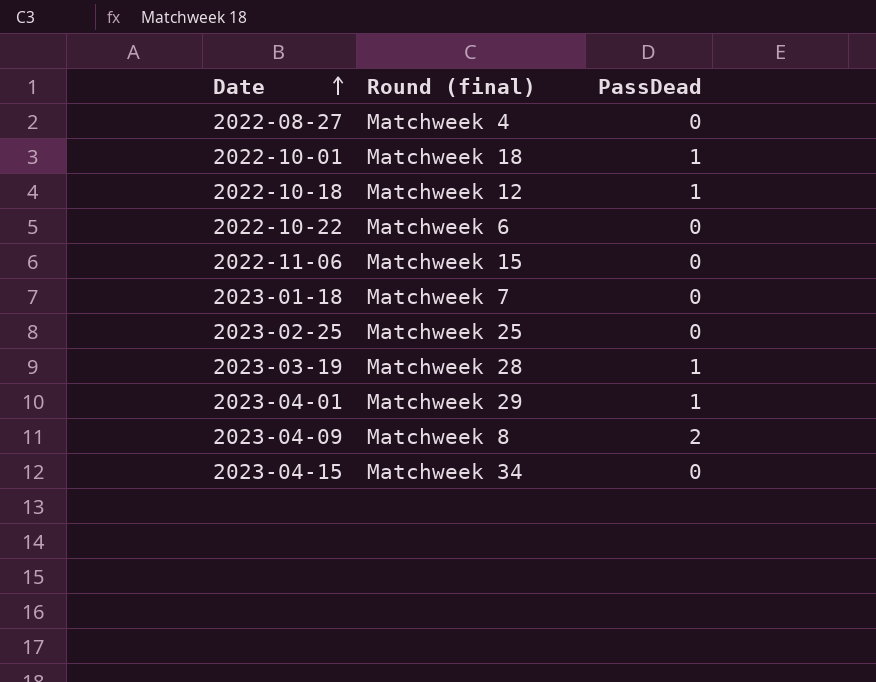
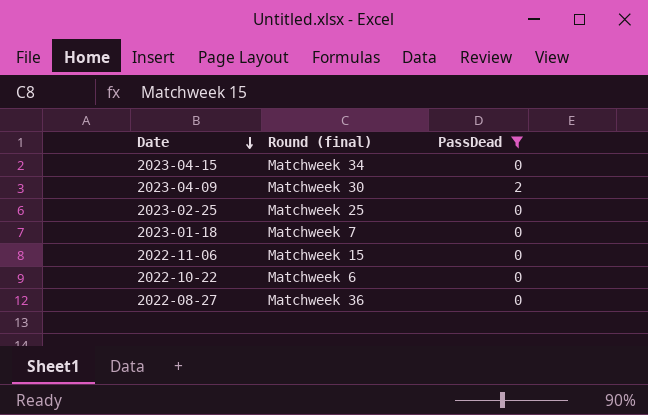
filter: none -> PassDead != 1
row order: Date ascending -> Date descending
2023-04-09 | Round (final): Matchweek 8 -> Matchweek 30
2022-08-27 | Round (final): Matchweek 4 -> Matchweek 36

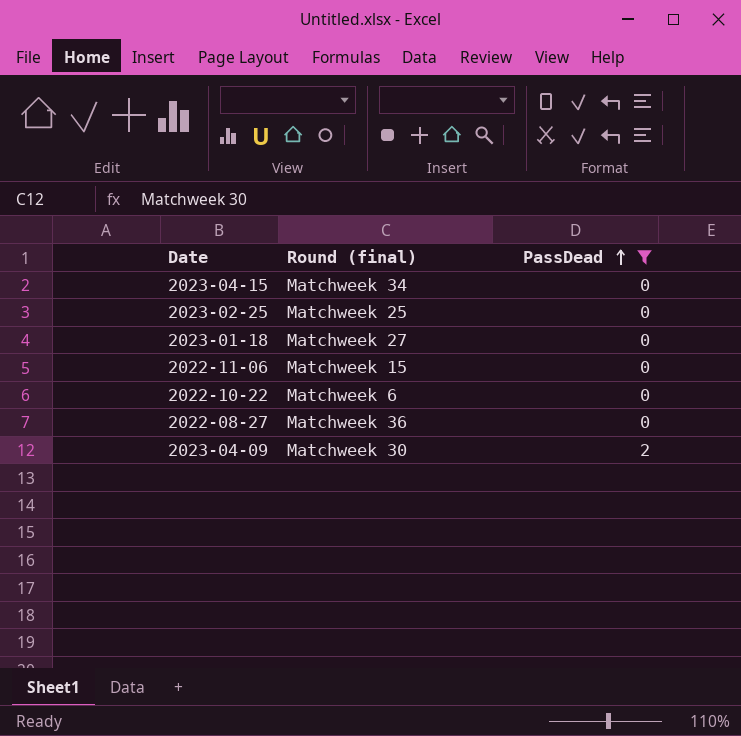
row order: Date descending -> PassDead ascending
2023-01-18 | Round (final): Matchweek 7 -> Matchweek 27

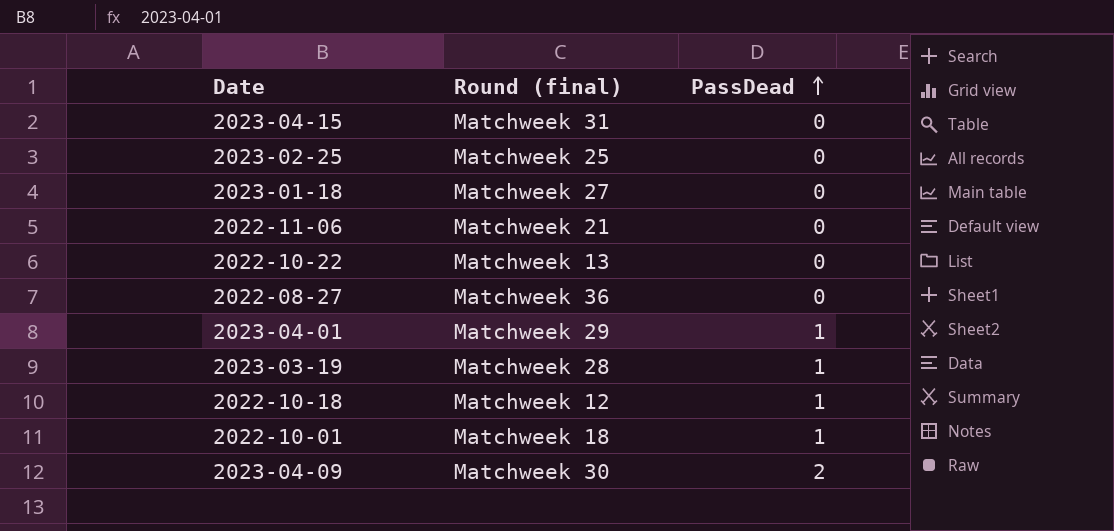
filter: PassDead != 1 -> none
2023-04-15 | Round (final): Matchweek 34 -> Matchweek 31
2022-11-06 | Round (final): Matchweek 15 -> Matchweek 21
2022-10-22 | Round (final): Matchweek 6 -> Matchweek 13

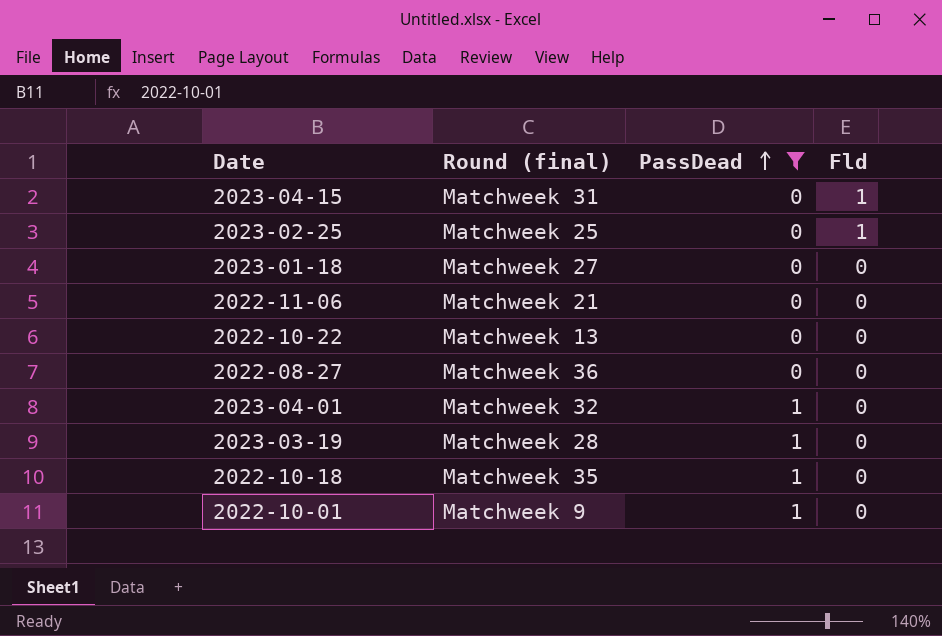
filter: none -> PassDead != 2
column Fld | position: none -> 4
2023-04-01 | Round (final): Matchweek 29 -> Matchweek 32
2022-10-18 | Round (final): Matchweek 12 -> Matchweek 35
2022-10-01 | Round (final): Matchweek 18 -> Matchweek 9

